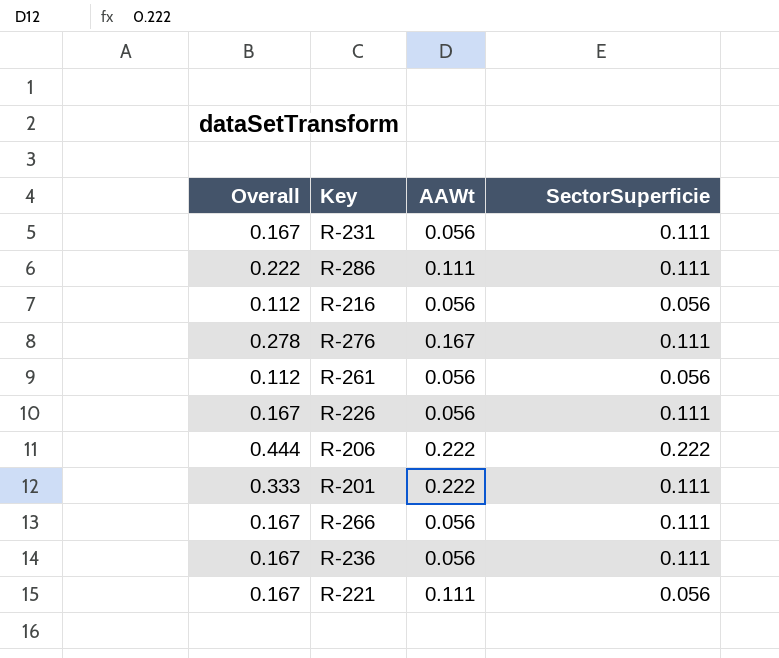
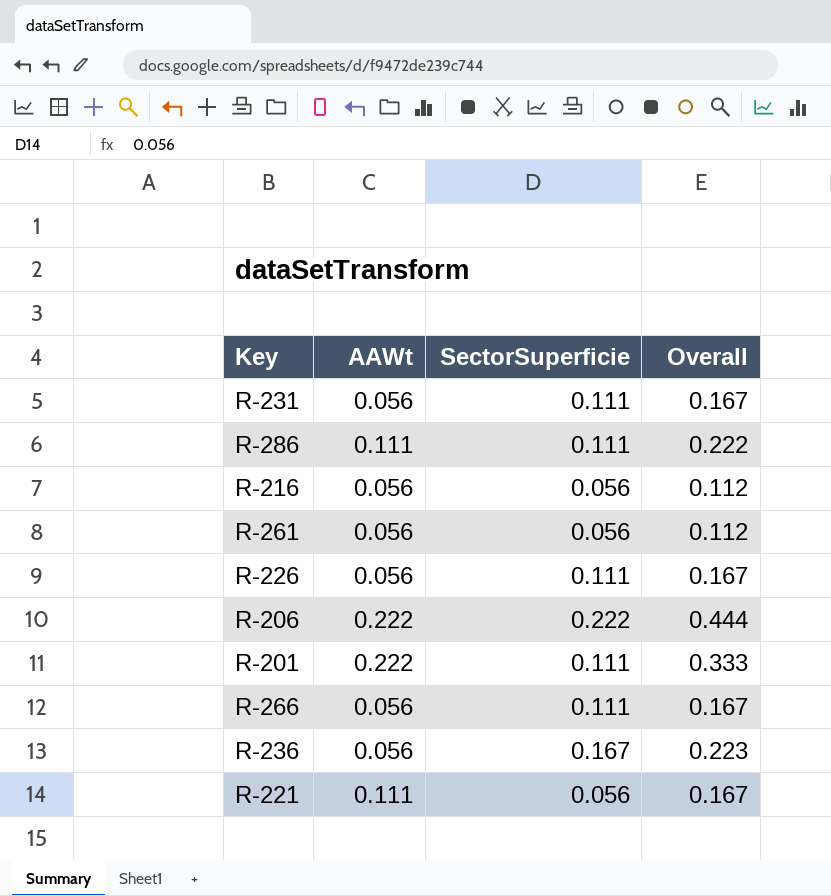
column Overall | position: 1 -> 4
row R-276: 0.278 | 0.167 | 0.111 -> none
R-236 | SectorSuperficie: 0.111 -> 0.167
R-236 | Overall: 0.167 -> 0.223

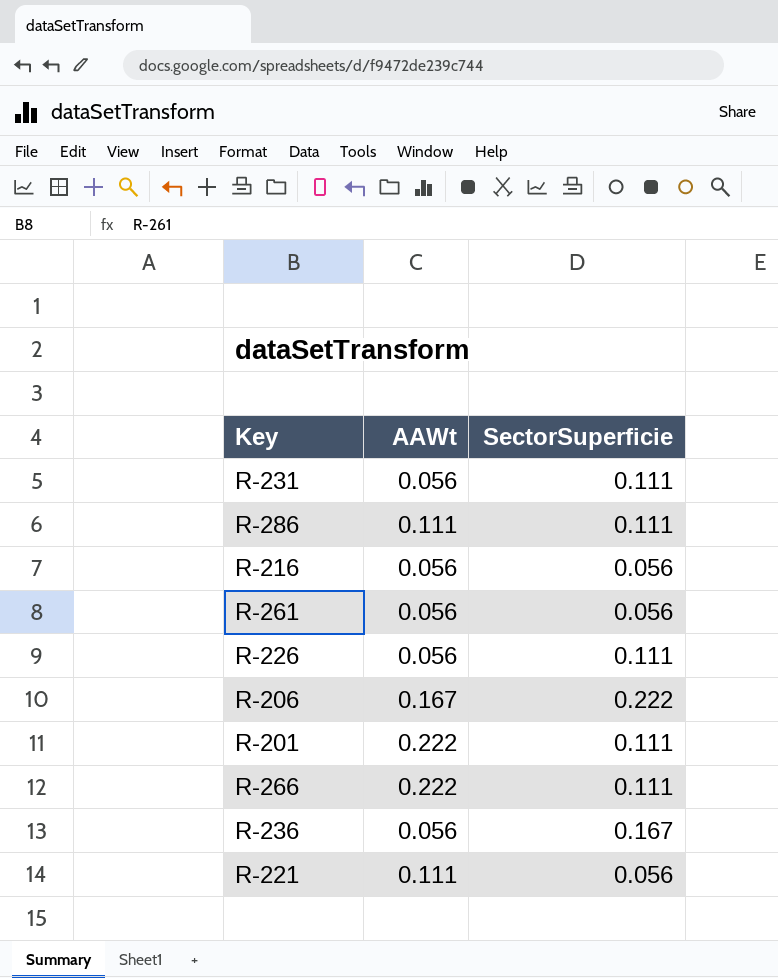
column Overall | formula: [AAWt] + [SectorSuperficie] -> none
R-206 | AAWt: 0.222 -> 0.167
R-266 | AAWt: 0.056 -> 0.222

